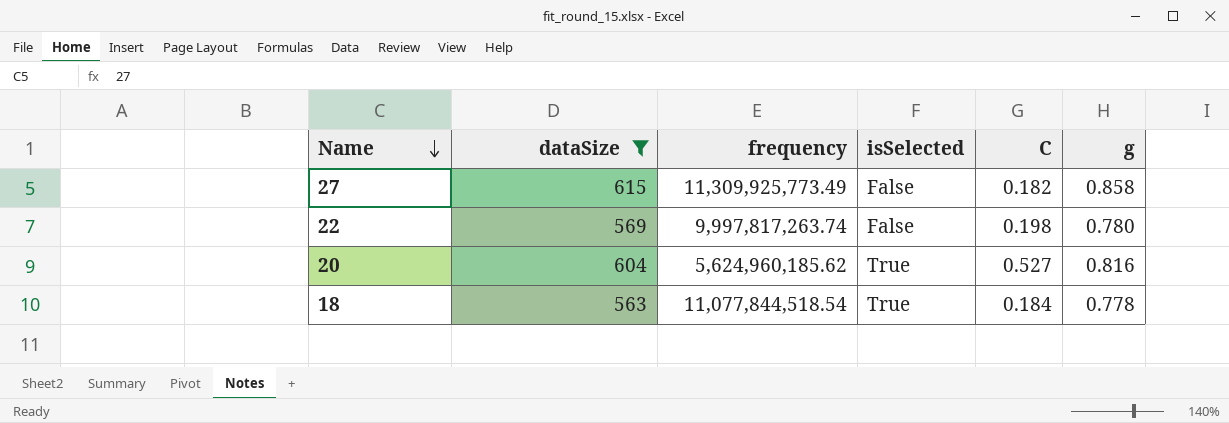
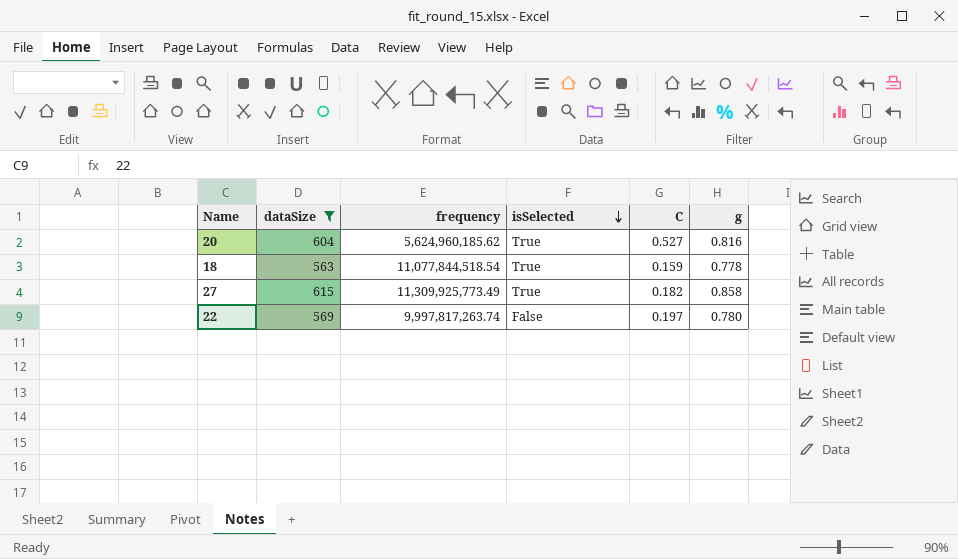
row order: Name descending -> isSelected descending
18 | C: 0.184 -> 0.159
27 | isSelected: False -> True
22 | C: 0.198 -> 0.197

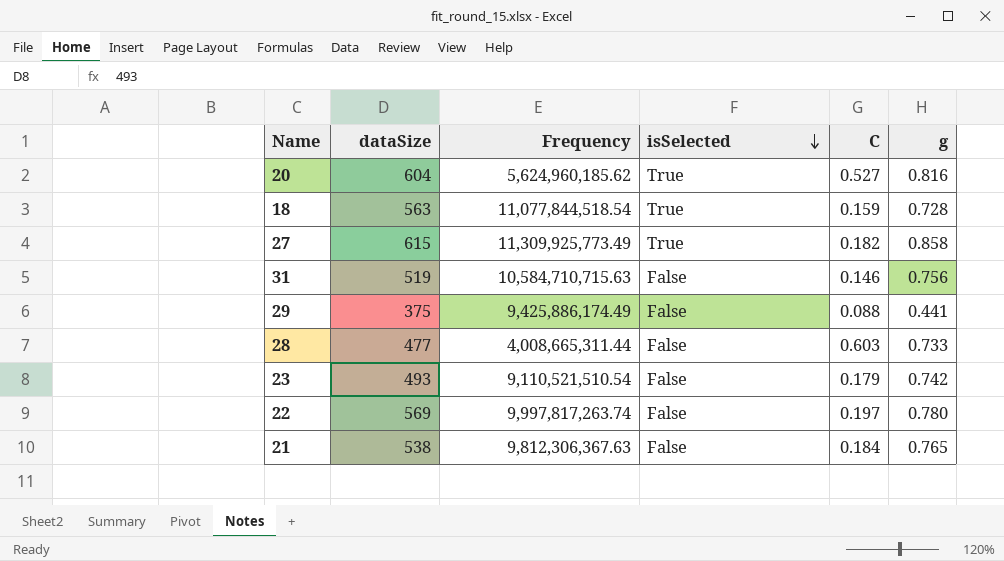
filter: dataSize >= 563 -> none
column name: frequency -> Frequency
18 | g: 0.778 -> 0.728

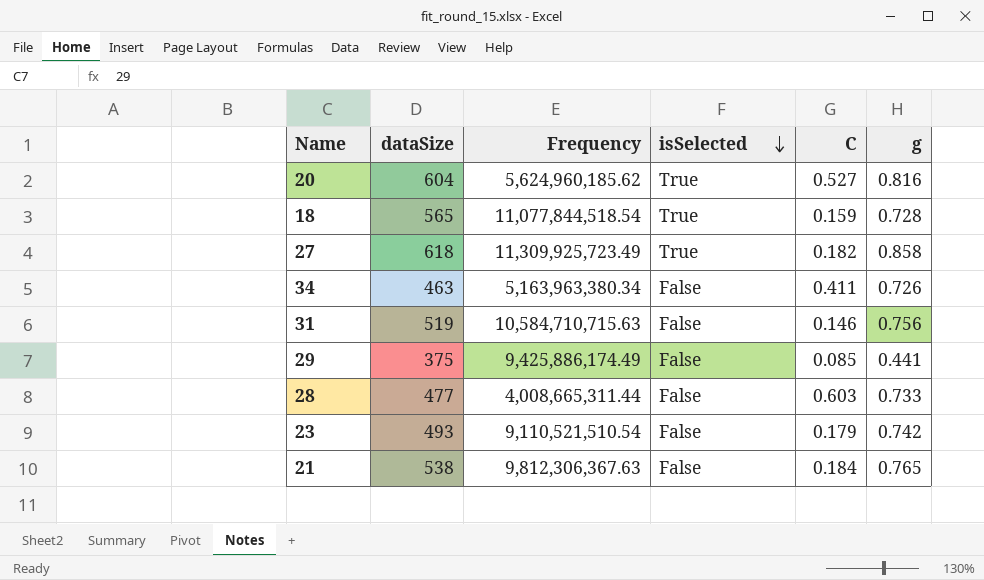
row 22: 569 | 9,997,817,263.74 | False | 0.197 | 0.780 -> none
18 | dataSize: 563 -> 565
27 | dataSize: 615 -> 618
27 | Frequency: 11,309,925,773.49 -> 11,309,925,723.49
row 34: none -> 463 | 5,163,963,380.34 | False | 0.411 | 0.726
29 | C: 0.088 -> 0.085

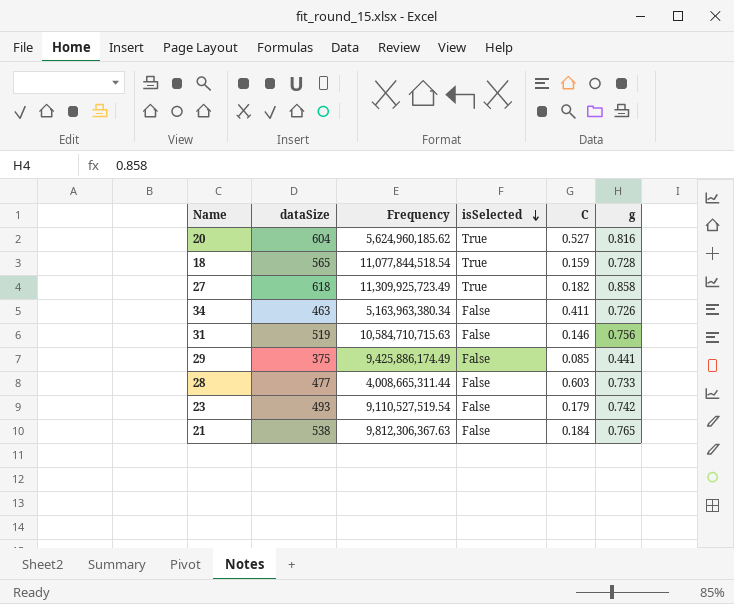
23 | Frequency: 9,110,521,510.54 -> 9,110,527,519.54

